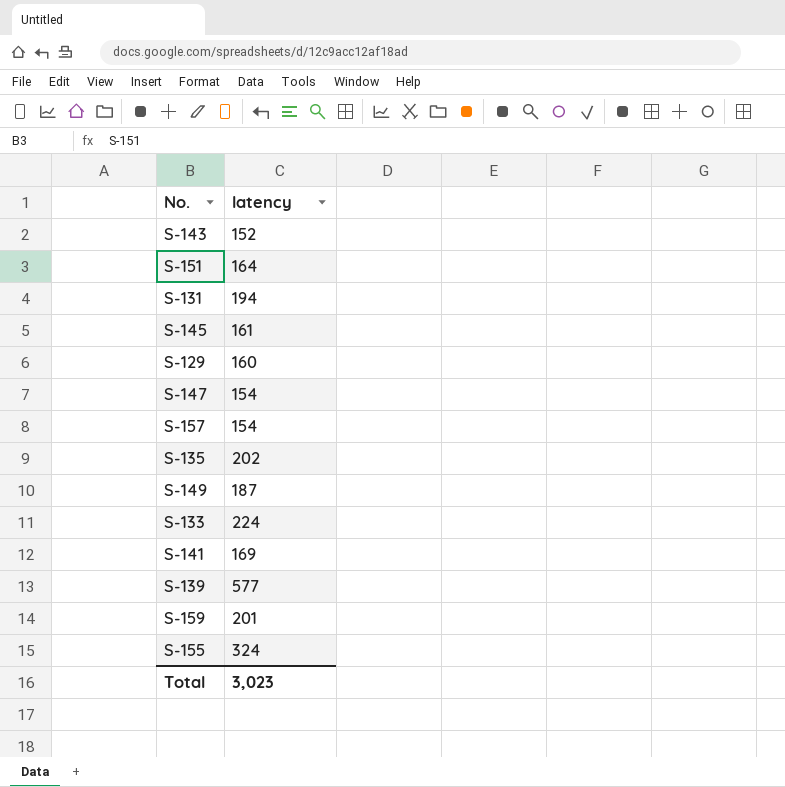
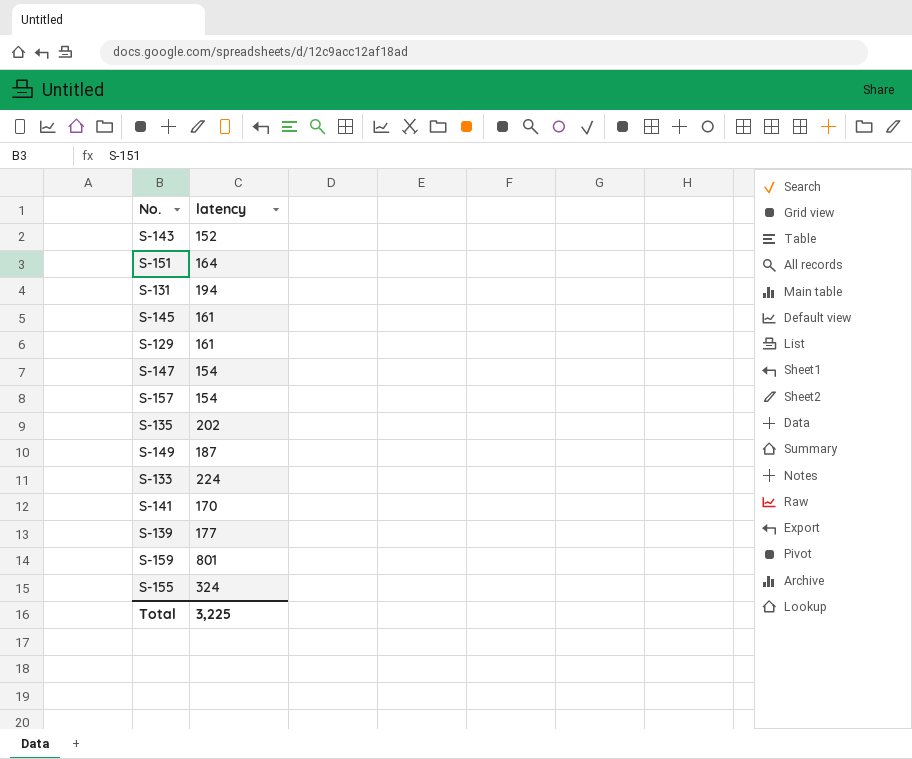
S-129 | latency: 160 -> 161
S-141 | latency: 169 -> 170
S-139 | latency: 577 -> 177
S-159 | latency: 201 -> 801
Total | latency: 3,023 -> 3,225

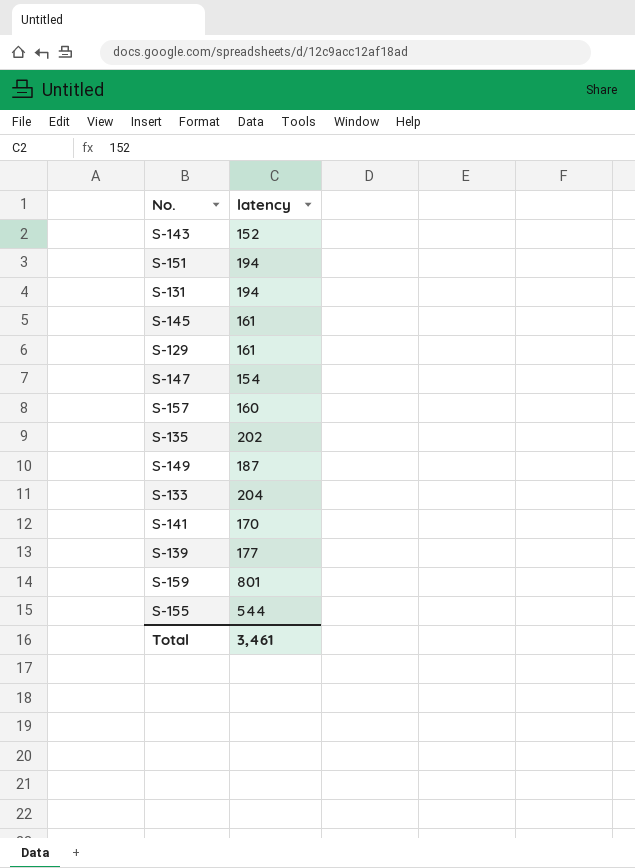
S-151 | latency: 164 -> 194
S-157 | latency: 154 -> 160
S-133 | latency: 224 -> 204
S-155 | latency: 324 -> 544
Total | latency: 3,225 -> 3,461

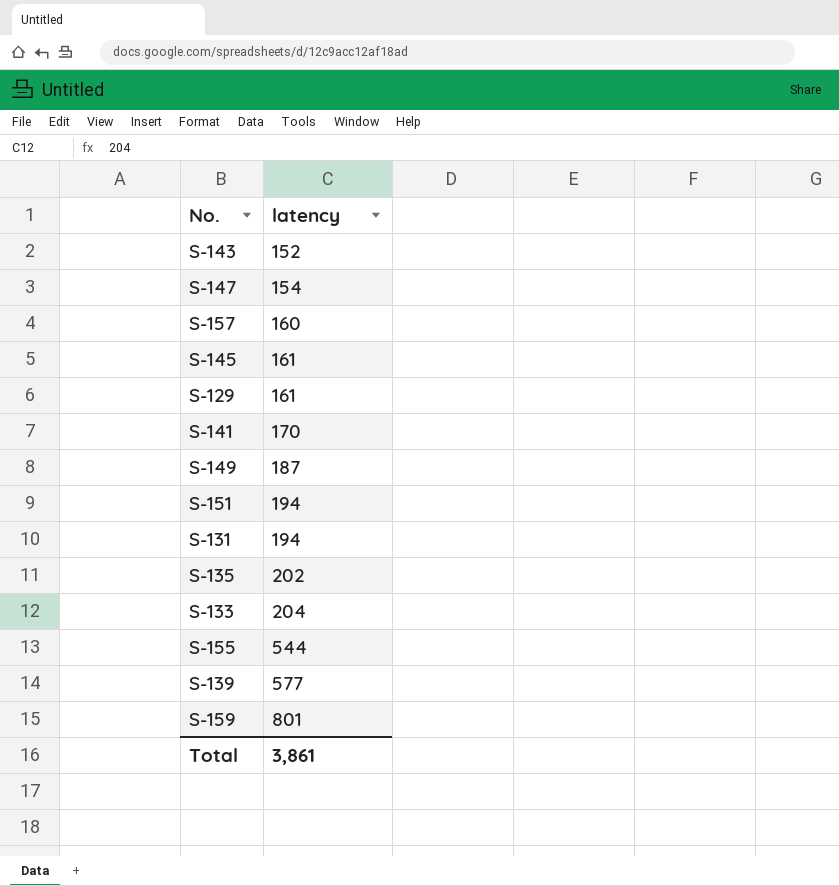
row order: none -> latency ascending
S-139 | latency: 177 -> 577
Total | latency: 3,461 -> 3,861

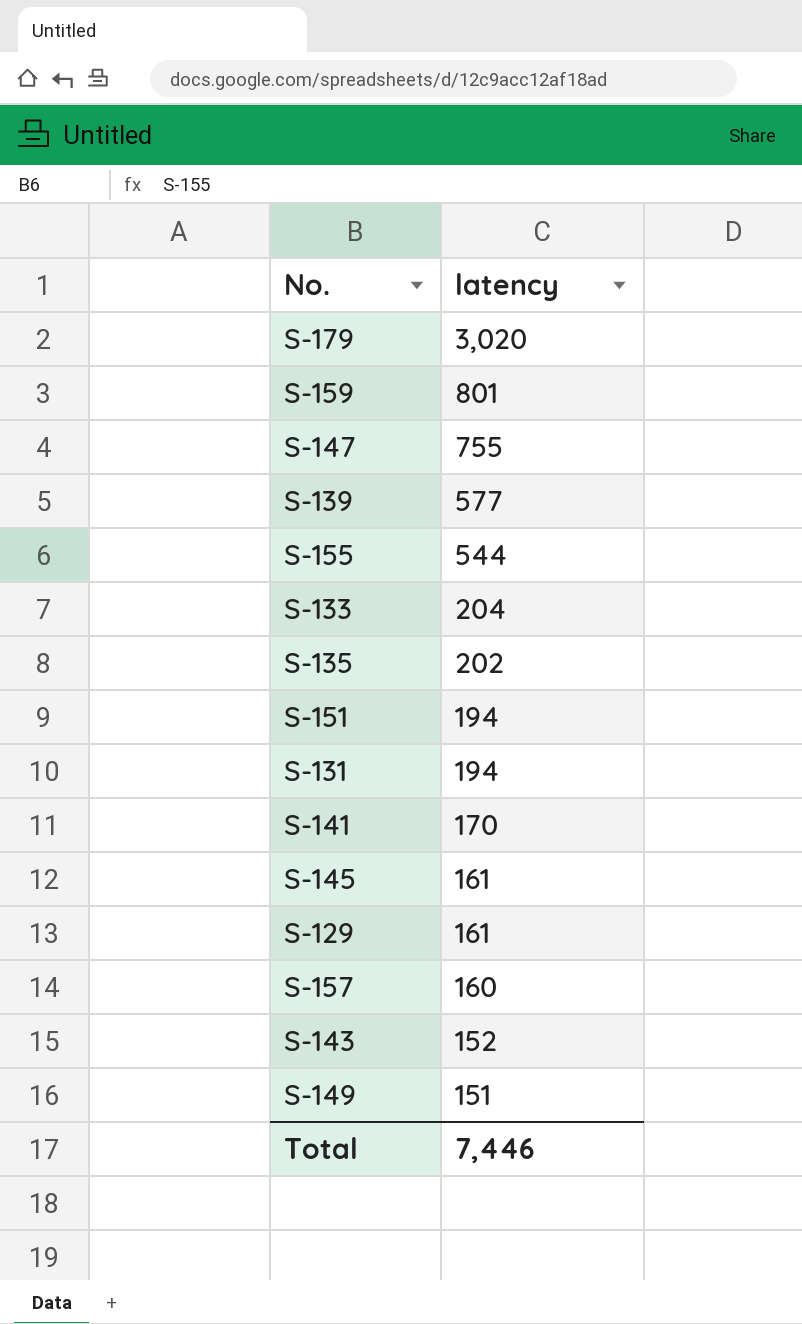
row order: latency ascending -> latency descending
row S-179: none -> 3,020
S-147 | latency: 154 -> 755
S-149 | latency: 187 -> 151
Total | latency: 3,861 -> 7,446

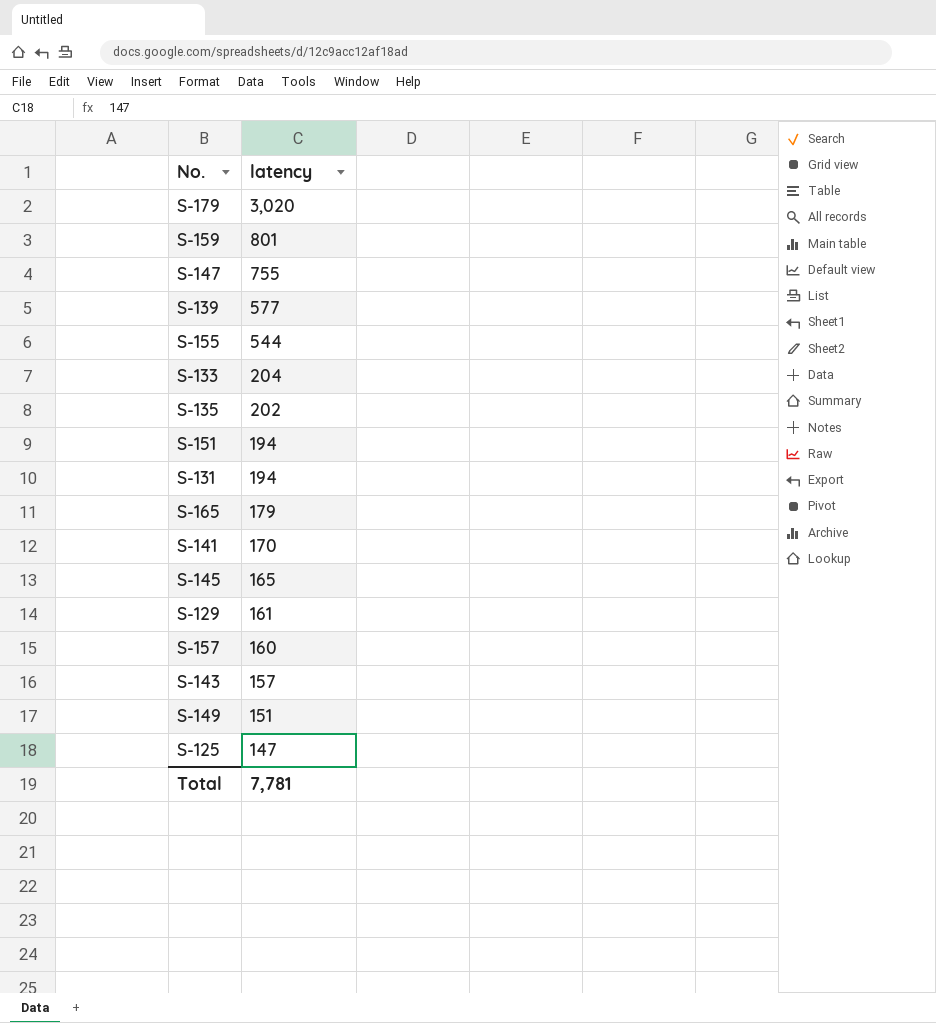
row S-165: none -> 179
S-145 | latency: 161 -> 165
S-143 | latency: 152 -> 157
row S-125: none -> 147
Total | latency: 7,446 -> 7,781

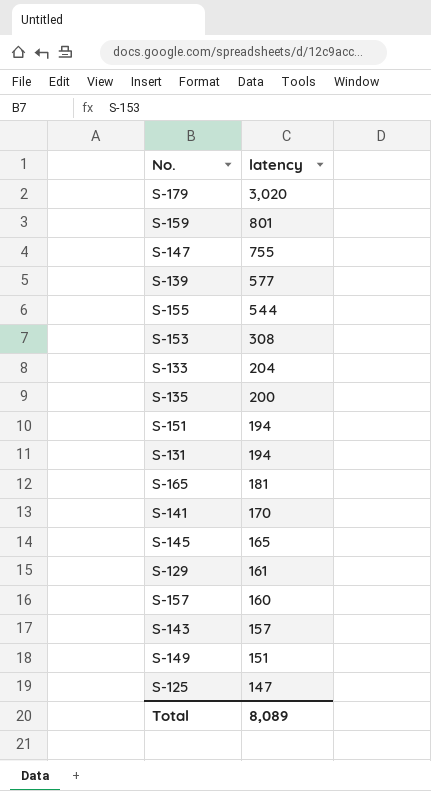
row S-153: none -> 308
S-135 | latency: 202 -> 200
S-165 | latency: 179 -> 181
Total | latency: 7,781 -> 8,089

